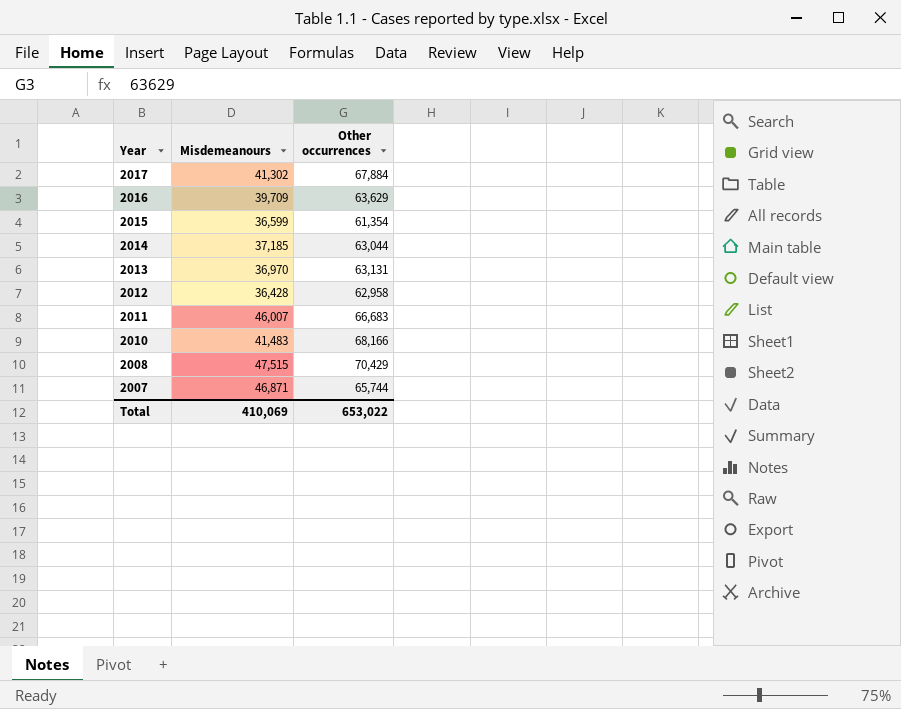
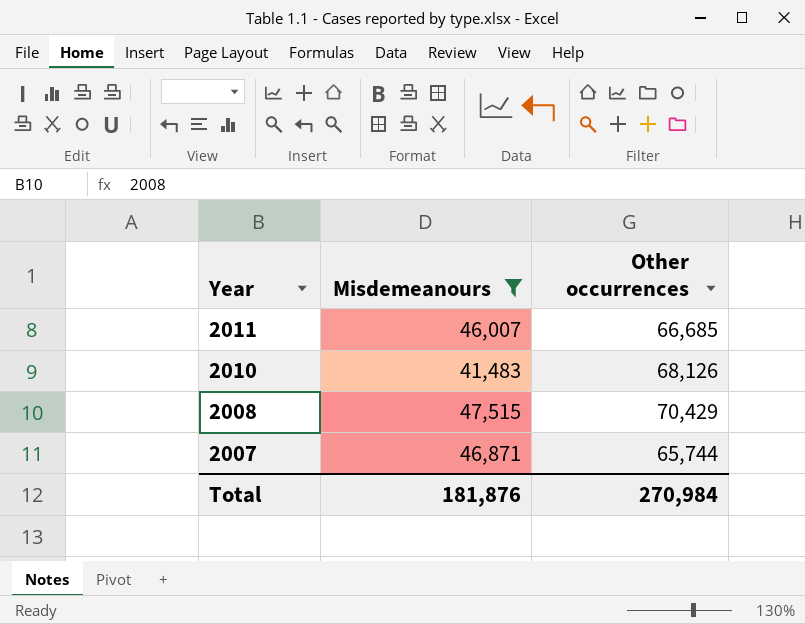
filter: none -> Misdemeanours >= 41,483
2011 | Other occurrences: 66,683 -> 66,685
2010 | Other occurrences: 68,166 -> 68,126
Total | Misdemeanours: 410,069 -> 181,876
Total | Other occurrences: 653,022 -> 270,984

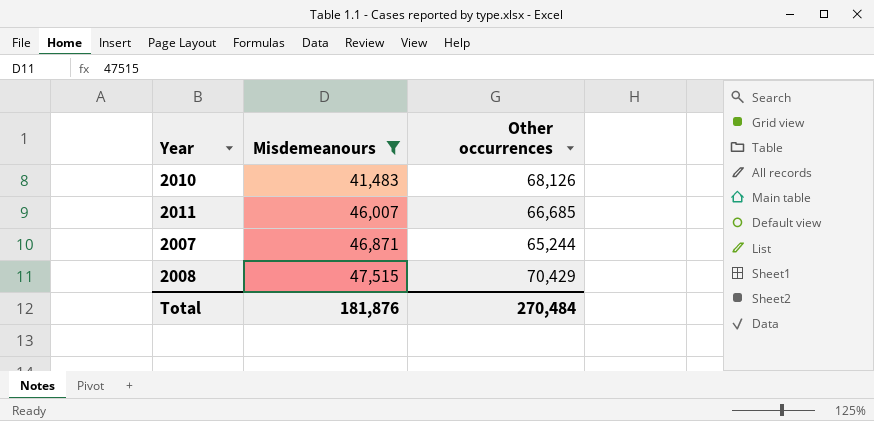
row order: Year descending -> Misdemeanours ascending
2007 | Other occurrences: 65,744 -> 65,244
Total | Other occurrences: 270,984 -> 270,484

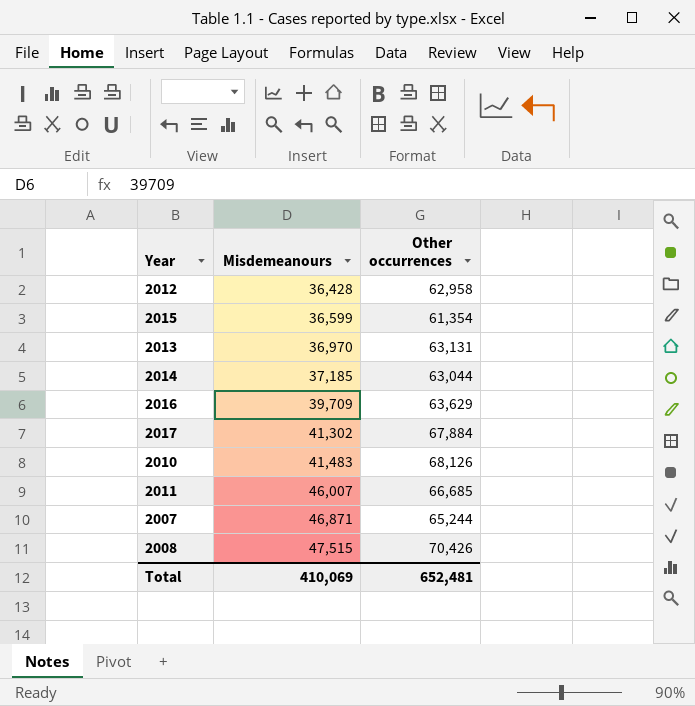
filter: Misdemeanours >= 41,483 -> none
2008 | Other occurrences: 70,429 -> 70,426
Total | Misdemeanours: 181,876 -> 410,069
Total | Other occurrences: 270,484 -> 652,481

